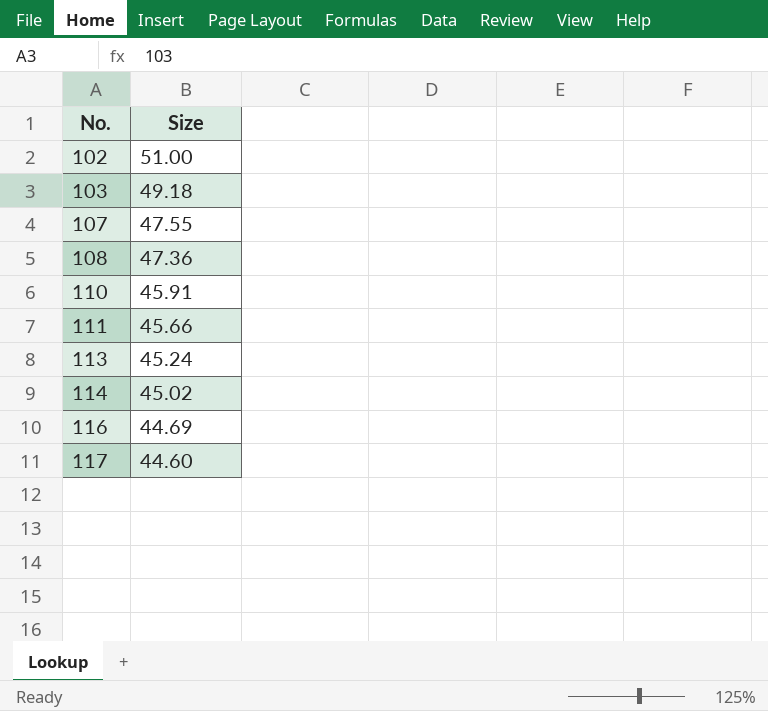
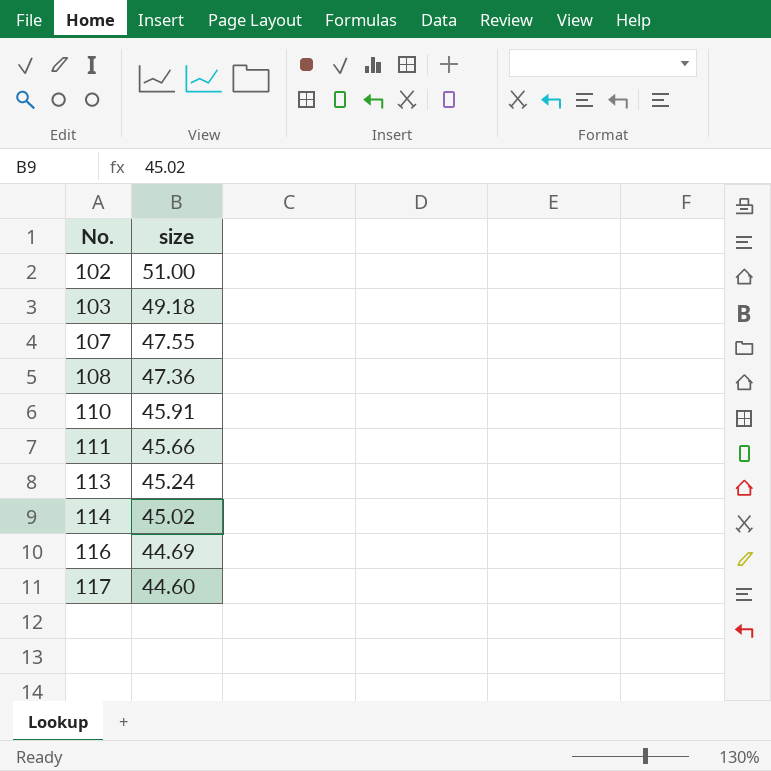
column name: Size -> size

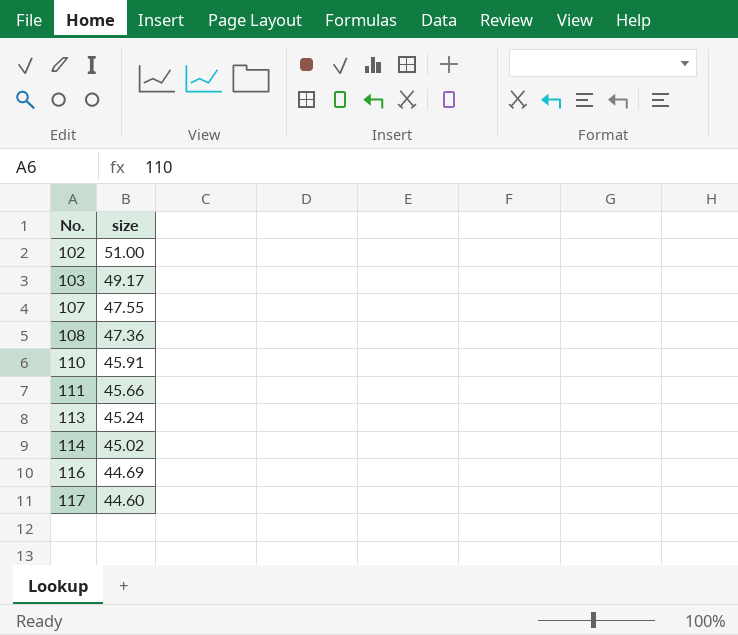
103 | size: 49.18 -> 49.17

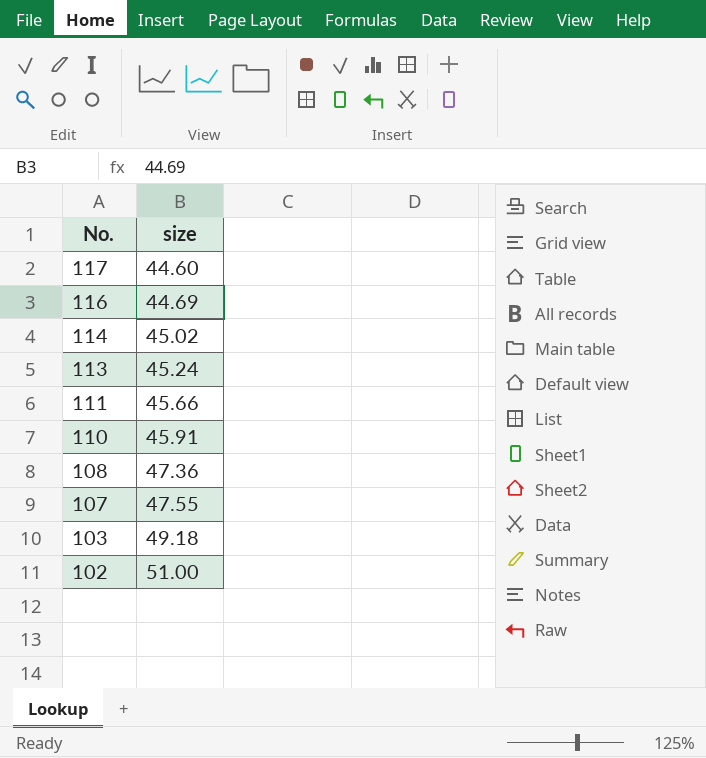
row order: No. ascending -> No. descending
103 | size: 49.17 -> 49.18

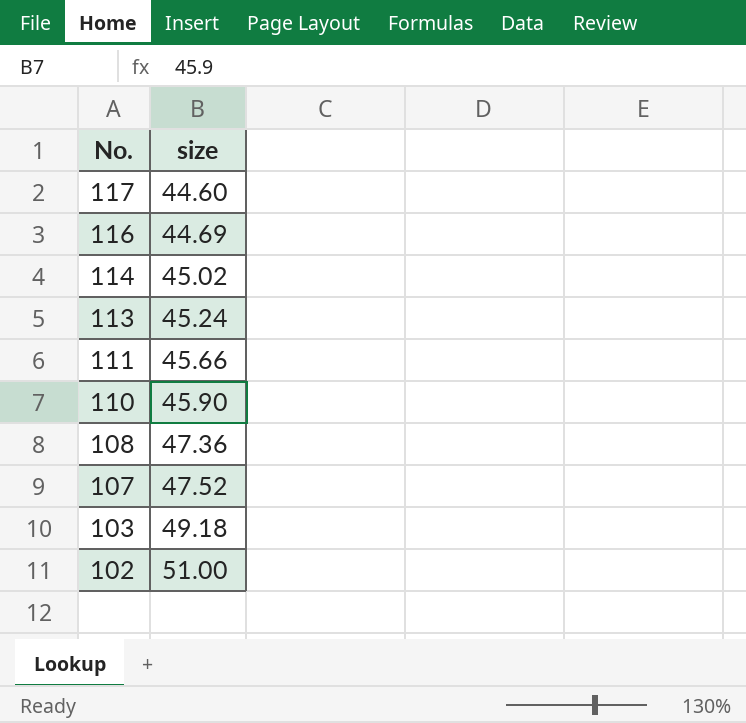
110 | size: 45.91 -> 45.90
107 | size: 47.55 -> 47.52

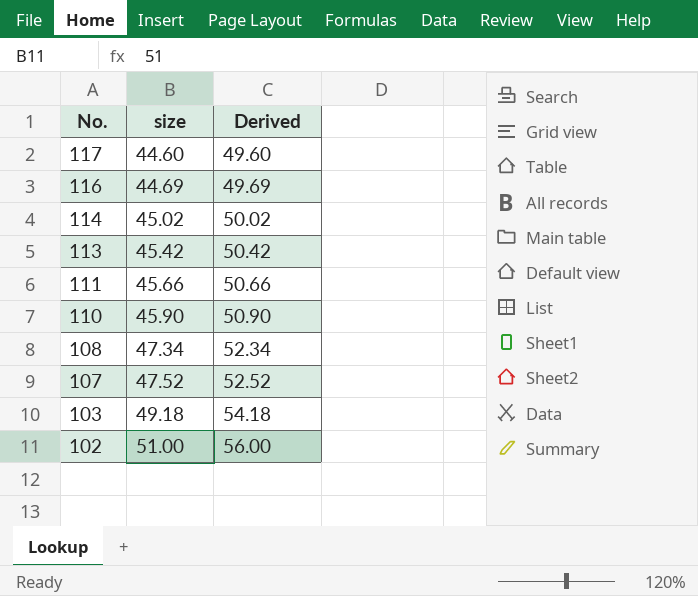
column Derived | formula: none -> [size] + 5
113 | size: 45.24 -> 45.42
108 | size: 47.36 -> 47.34

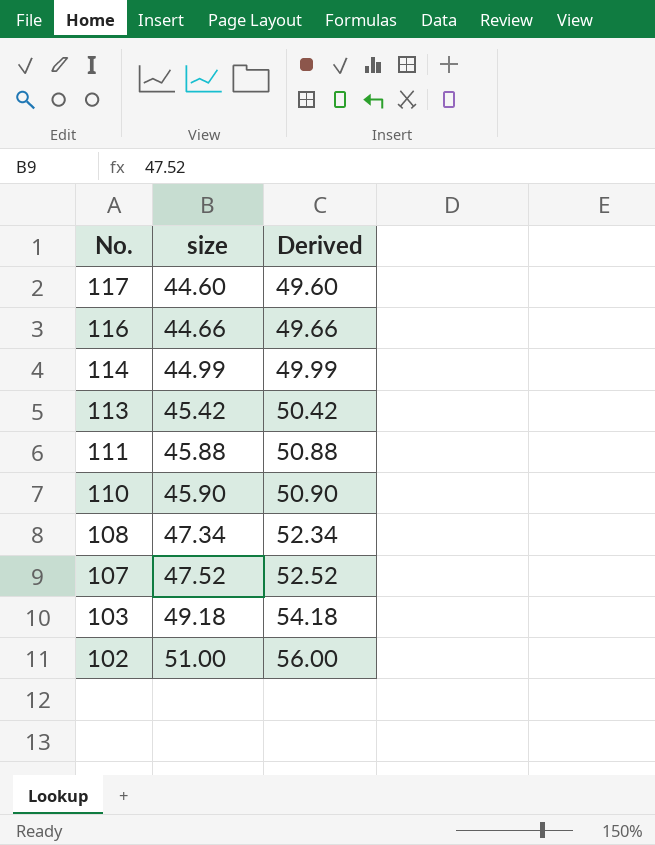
116 | size: 44.69 -> 44.66
116 | Derived: 49.69 -> 49.66
114 | size: 45.02 -> 44.99
114 | Derived: 50.02 -> 49.99
111 | size: 45.66 -> 45.88
111 | Derived: 50.66 -> 50.88

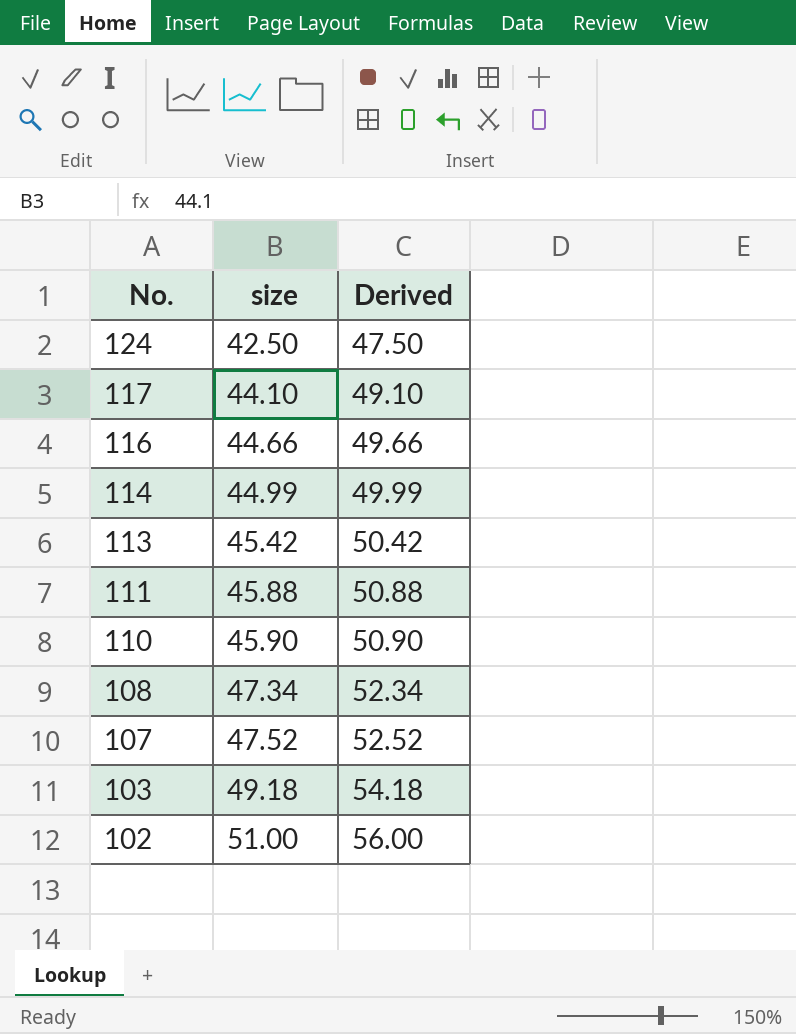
row 124: none -> 42.50 | 47.50
117 | size: 44.60 -> 44.10
117 | Derived: 49.60 -> 49.10

